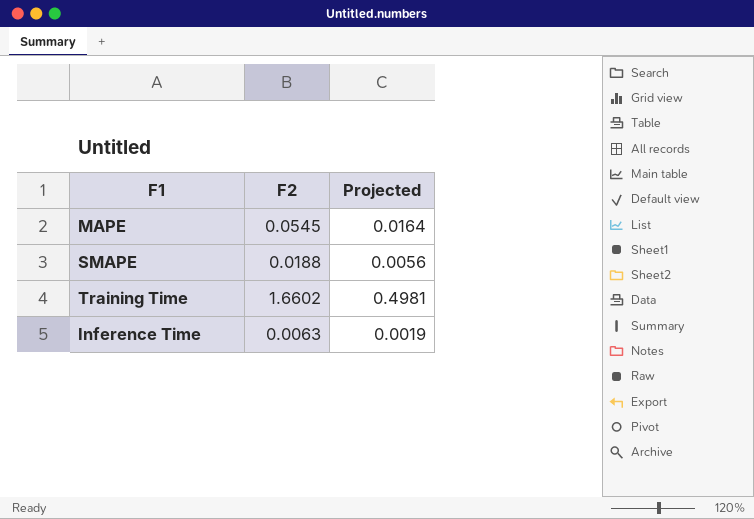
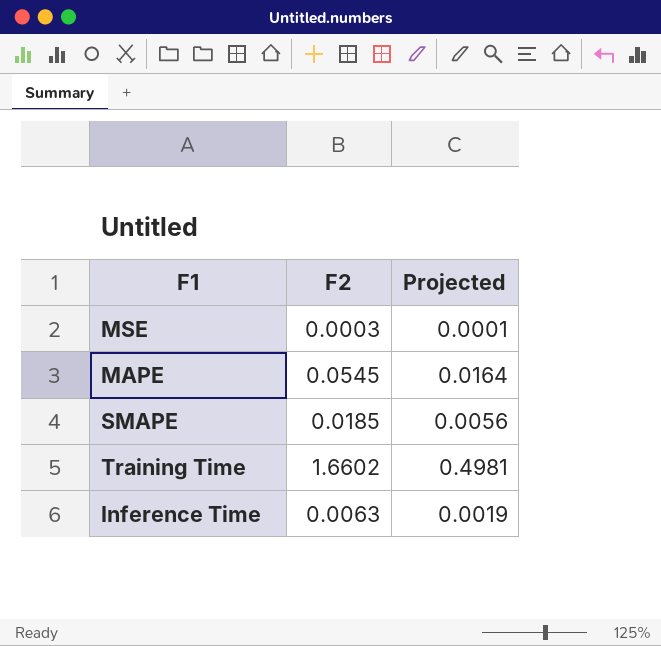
row MSE: none -> 0.0003 | 0.0001
SMAPE | F2: 0.0188 -> 0.0185

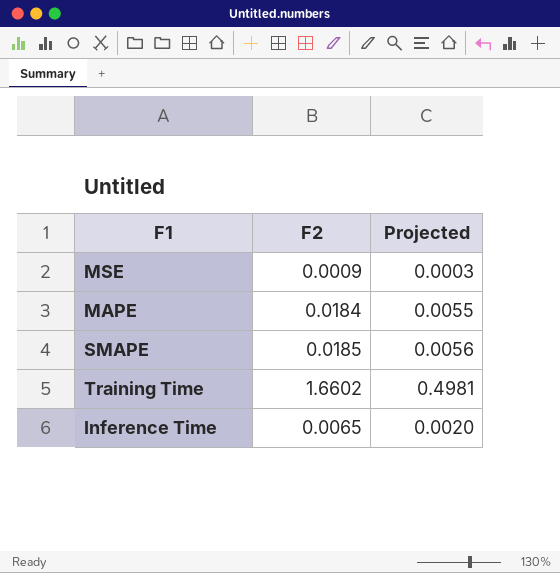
MSE | F2: 0.0003 -> 0.0009
MSE | Projected: 0.0001 -> 0.0003
MAPE | F2: 0.0545 -> 0.0184
MAPE | Projected: 0.0164 -> 0.0055
Inference Time | F2: 0.0063 -> 0.0065
Inference Time | Projected: 0.0019 -> 0.0020

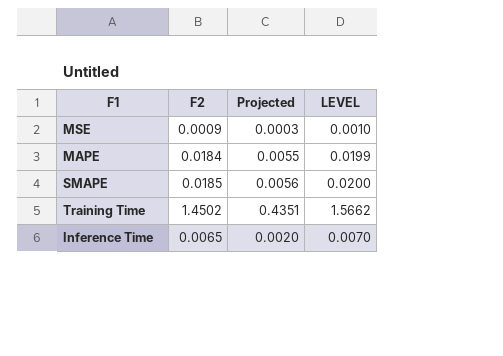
column LEVEL | formula: none -> [F2] * 1.08
Training Time | F2: 1.6602 -> 1.4502
Training Time | Projected: 0.4981 -> 0.4351

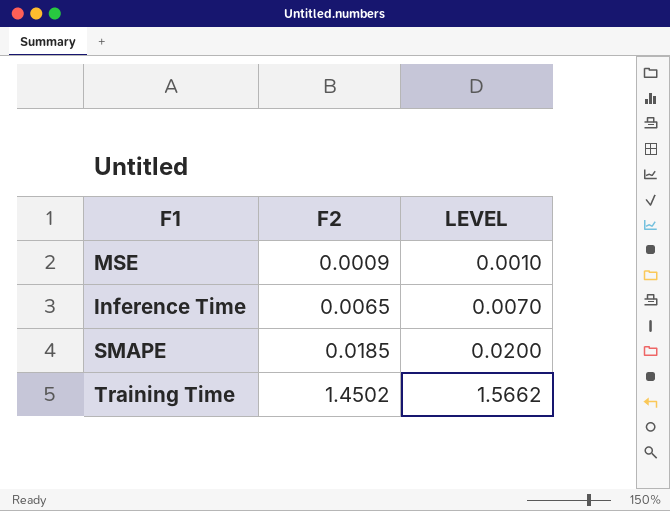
row order: none -> F2 ascending
column Projected | formula: [F2] * 0.3 -> none
row MAPE: 0.0184 | 0.0055 | 0.0199 -> none

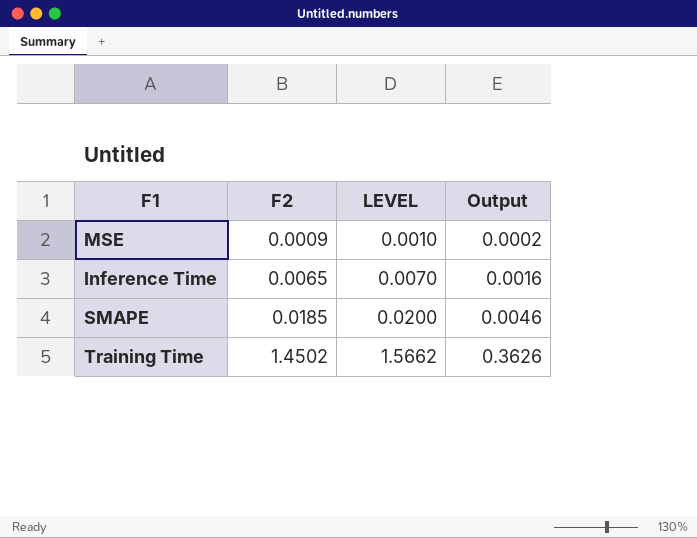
column Output | formula: none -> [F2] * 0.25

